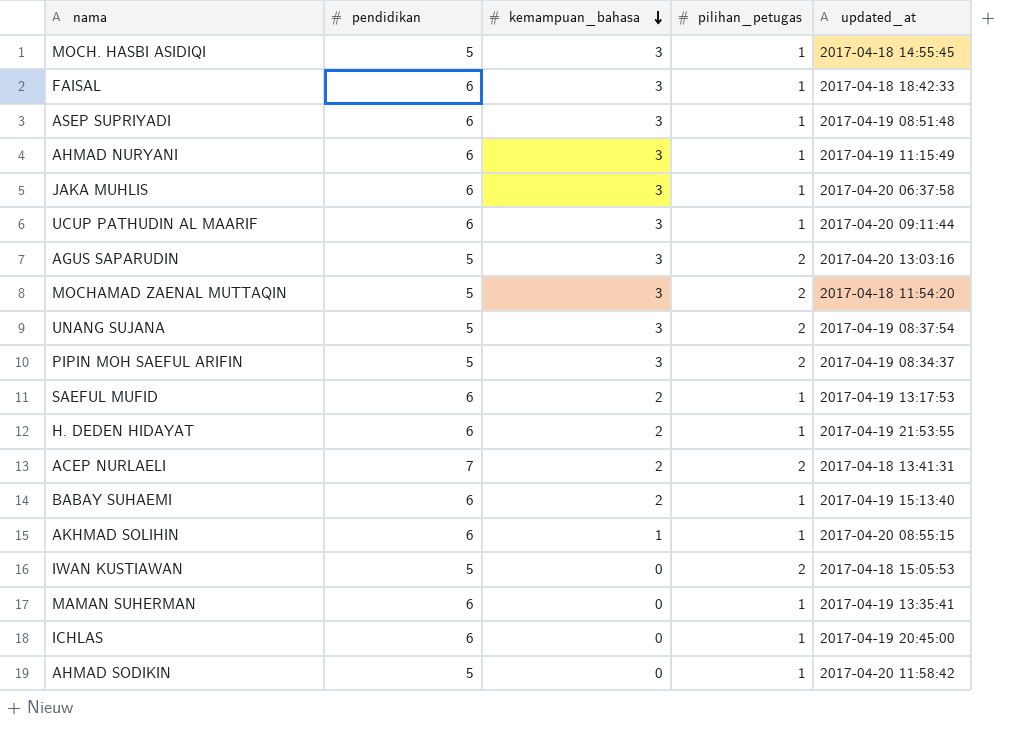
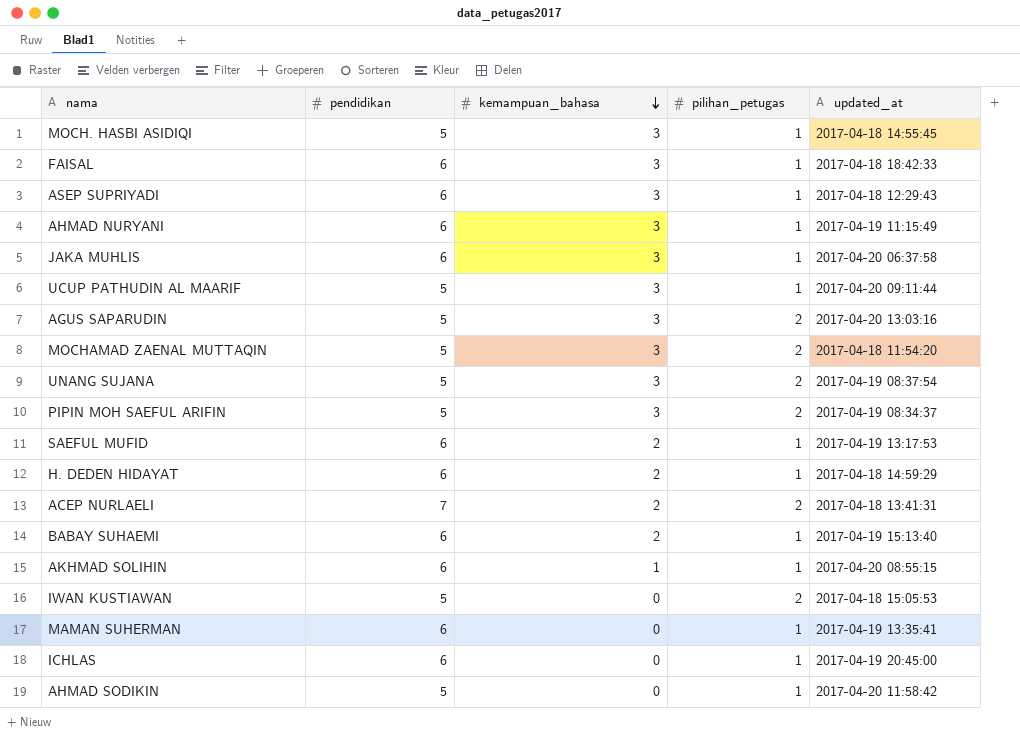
ASEP SUPRIYADI | updated_at: 2017-04-19 08:51:48 -> 2017-04-18 12:29:43
UCUP PATHUDIN AL MAARIF | pendidikan: 6 -> 5
H. DEDEN HIDAYAT | updated_at: 2017-04-19 21:53:55 -> 2017-04-18 14:59:29

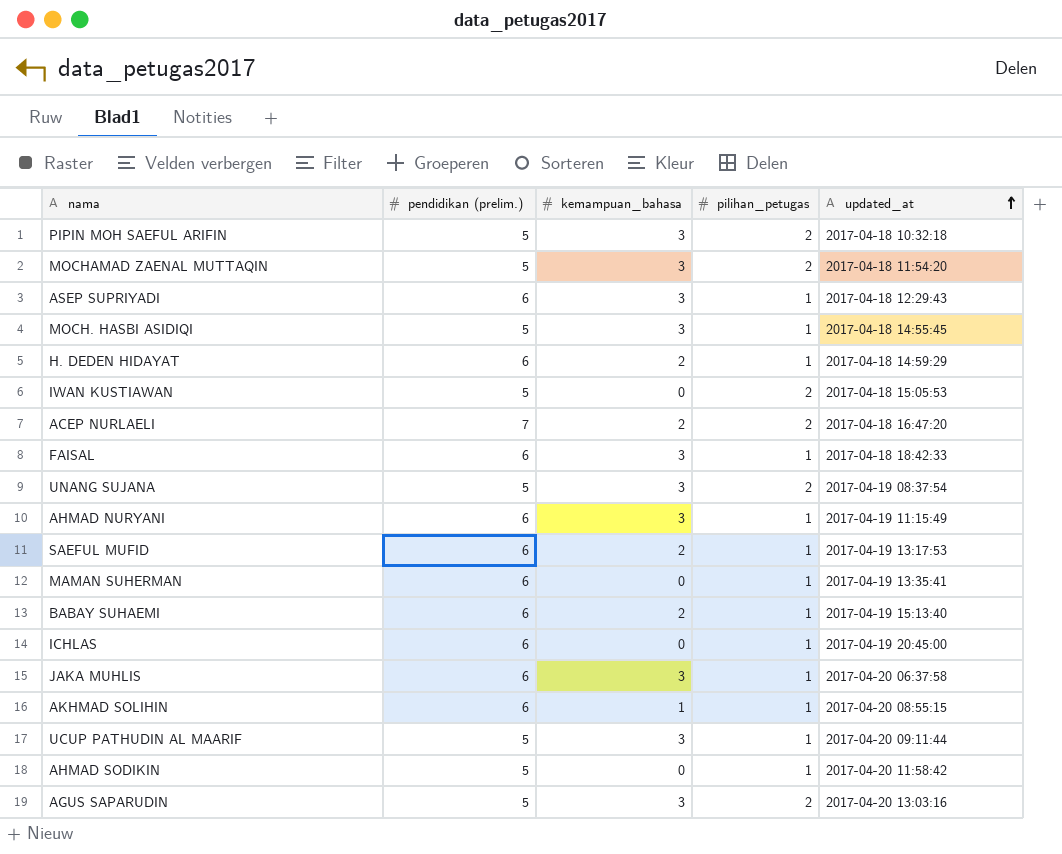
row order: kemampuan_bahasa descending -> updated_at ascending
column name: pendidikan -> pendidikan (prelim.)
PIPIN MOH SAEFUL ARIFIN | updated_at: 2017-04-19 08:34:37 -> 2017-04-18 10:32:18
ACEP NURLAELI | updated_at: 2017-04-18 13:41:31 -> 2017-04-18 16:47:20

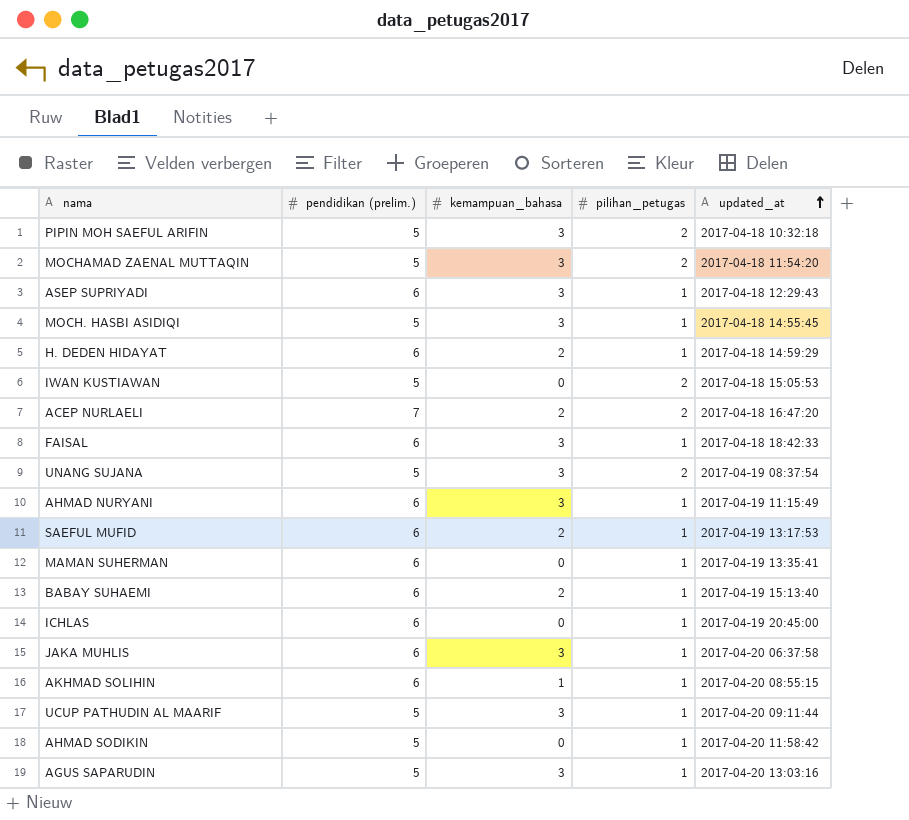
AGUS SAPARUDIN | pilihan_petugas: 2 -> 1

